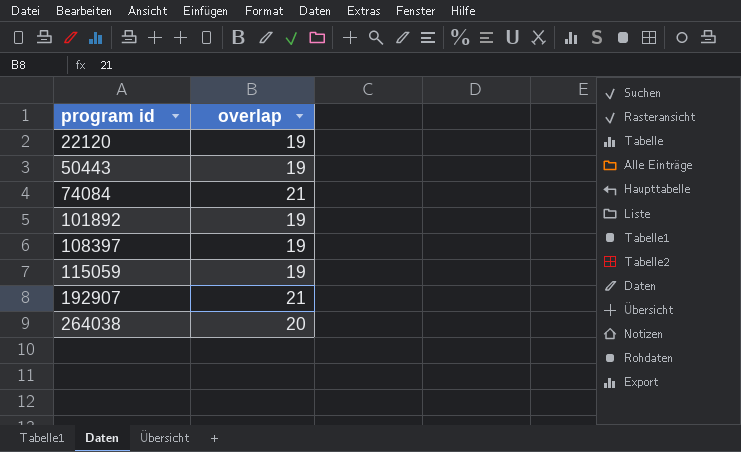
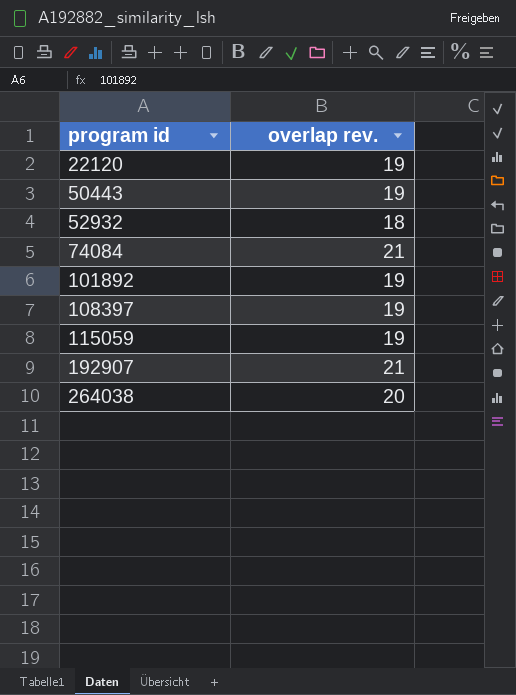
column name: overlap -> overlap rev.
row 52932: none -> 18

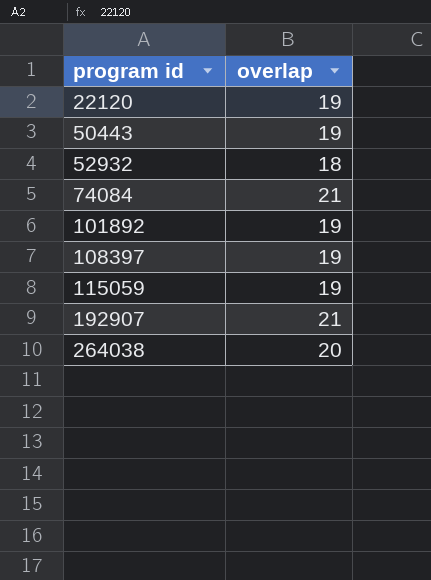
column name: overlap rev. -> overlap

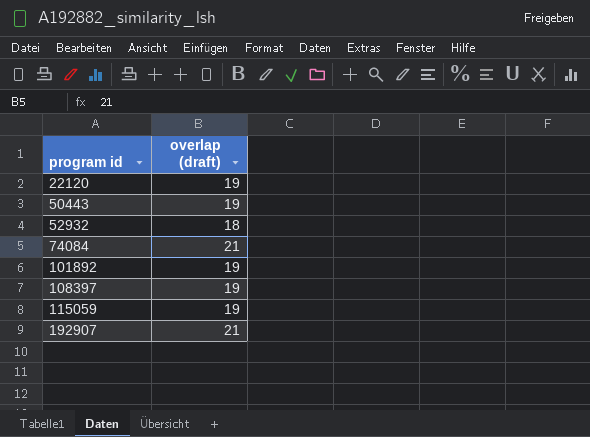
column name: overlap -> overlap (draft)
row 264038: 20 -> none

